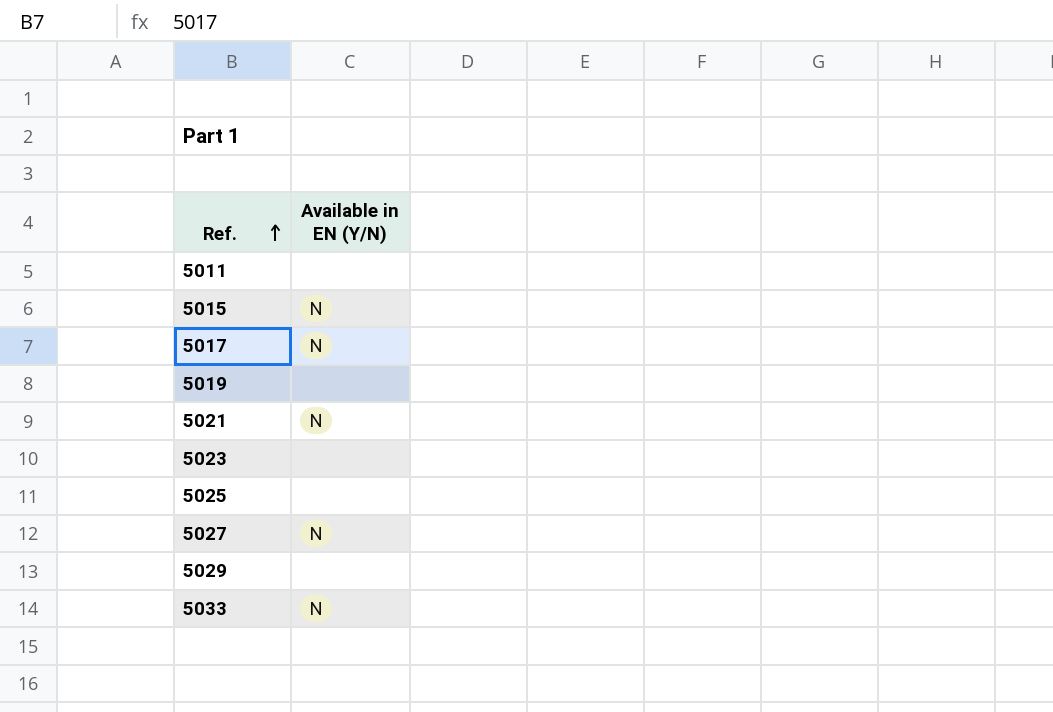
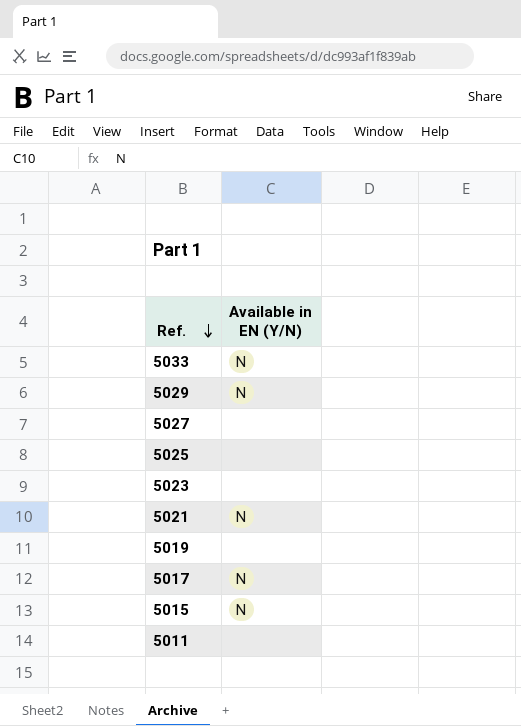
row order: Ref. ascending -> Ref. descending
5029 | Available in EN (Y/N): none -> N
5027 | Available in EN (Y/N): N -> none

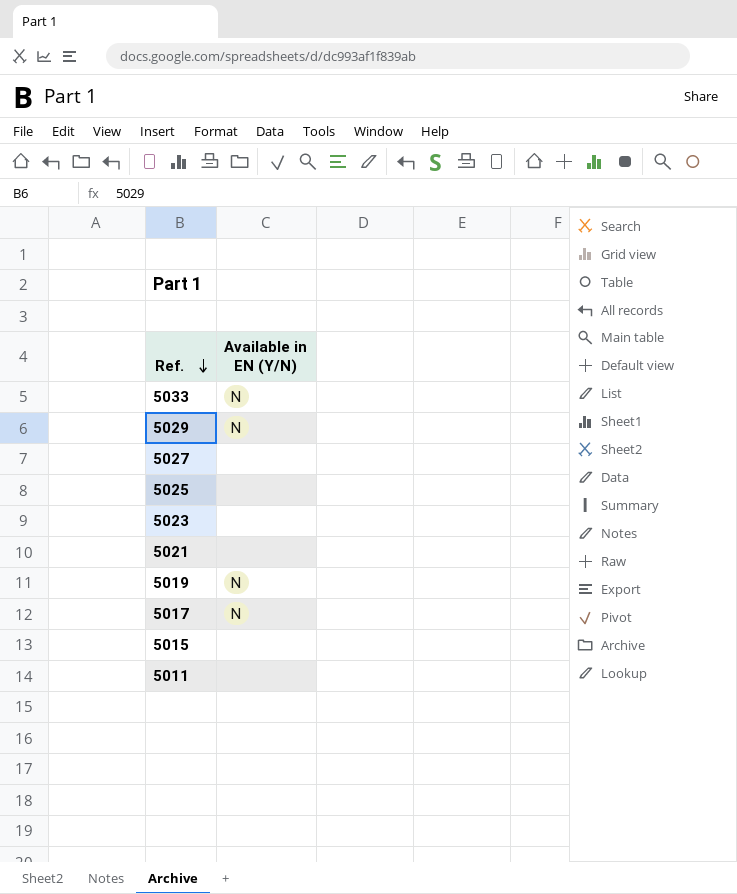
5021 | Available in EN (Y/N): N -> none
5019 | Available in EN (Y/N): none -> N
5015 | Available in EN (Y/N): N -> none

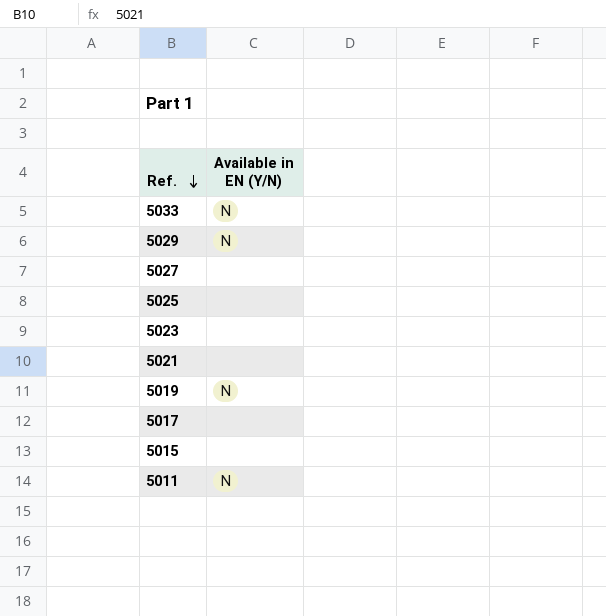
5017 | Available in EN (Y/N): N -> none
5011 | Available in EN (Y/N): none -> N

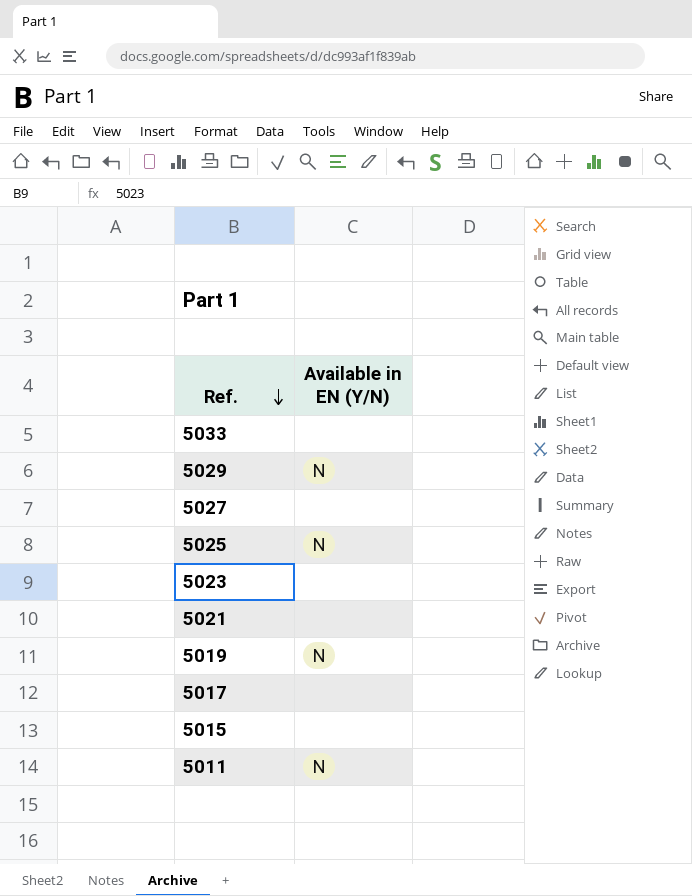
5033 | Available in EN (Y/N): N -> none
5025 | Available in EN (Y/N): none -> N

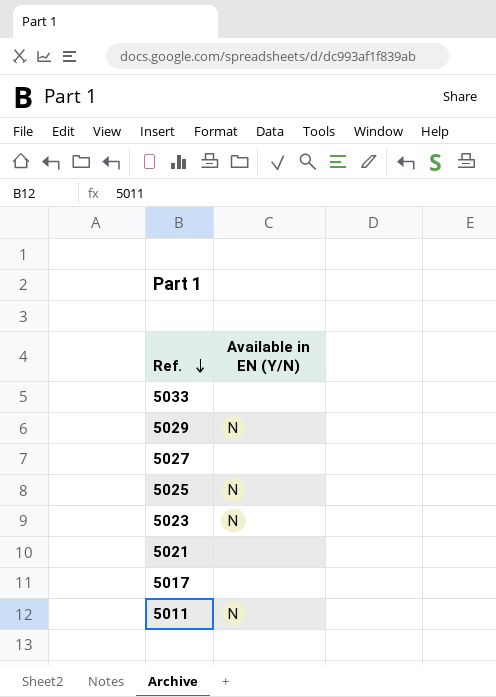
row 5019: N -> none
row 5015: none -> none
5023 | Available in EN (Y/N): none -> N

